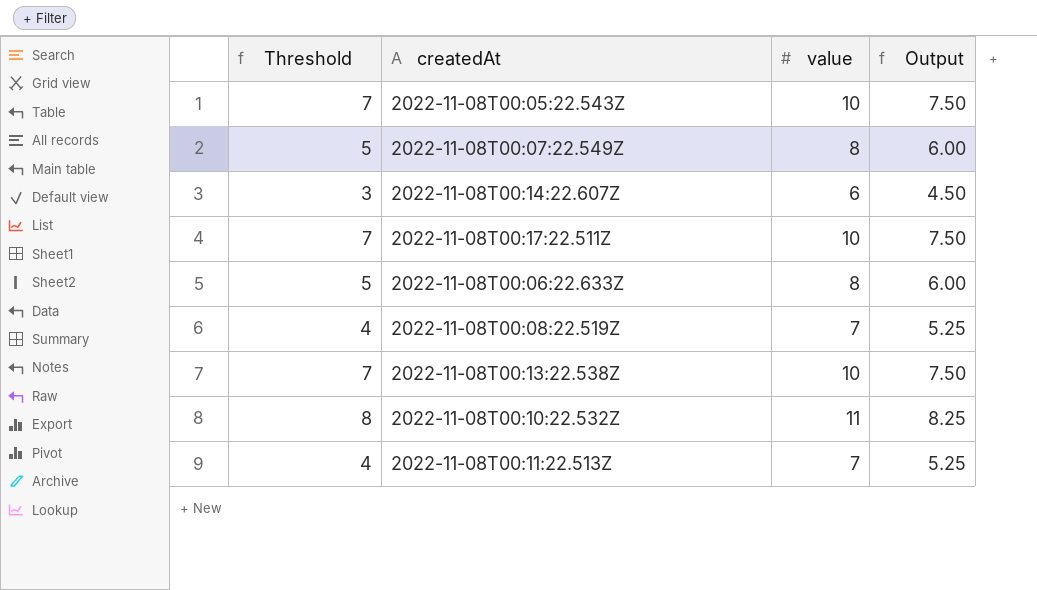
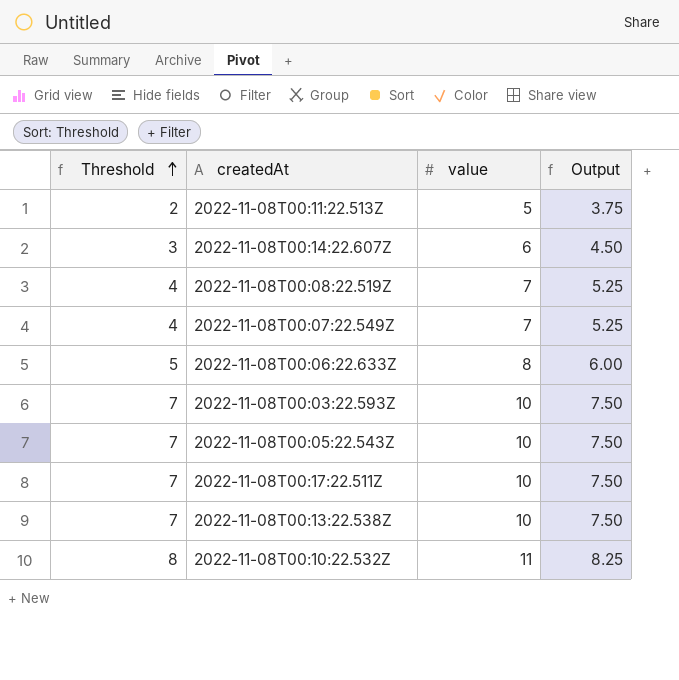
row order: none -> Threshold ascending
2022-11-08T00:11:22.513Z | Threshold: 4 -> 2
2022-11-08T00:11:22.513Z | value: 7 -> 5
2022-11-08T00:11:22.513Z | Output: 5.25 -> 3.75
2022-11-08T00:07:22.549Z | Threshold: 5 -> 4
2022-11-08T00:07:22.549Z | value: 8 -> 7
2022-11-08T00:07:22.549Z | Output: 6.00 -> 5.25
row 2022-11-08T00:03:22.593Z: none -> 7 | 10 | 7.50

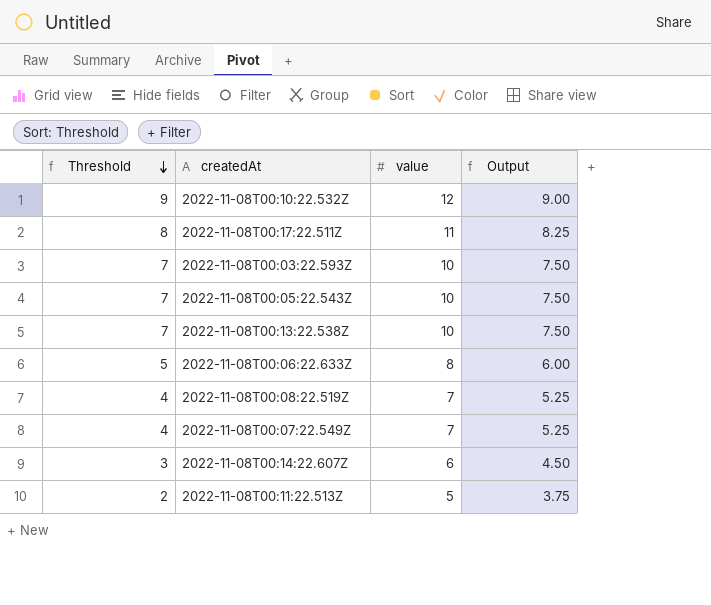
row order: Threshold ascending -> Threshold descending
2022-11-08T00:10:22.532Z | Threshold: 8 -> 9
2022-11-08T00:10:22.532Z | value: 11 -> 12
2022-11-08T00:10:22.532Z | Output: 8.25 -> 9.00
2022-11-08T00:17:22.511Z | Threshold: 7 -> 8
2022-11-08T00:17:22.511Z | value: 10 -> 11
2022-11-08T00:17:22.511Z | Output: 7.50 -> 8.25

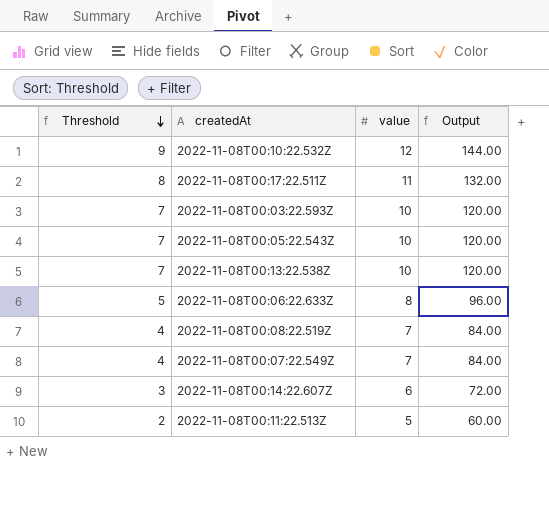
column Output | formula: [value] * 0.75 -> [value] * 12

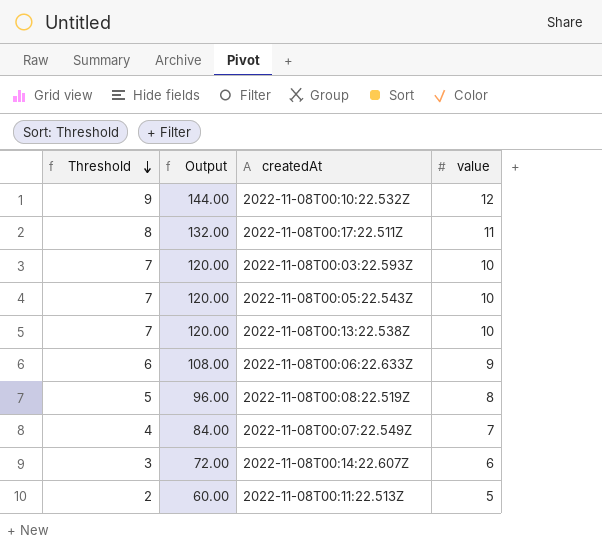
column Output | position: 4 -> 2
2022-11-08T00:06:22.633Z | Threshold: 5 -> 6
2022-11-08T00:06:22.633Z | Output: 96.00 -> 108.00
2022-11-08T00:06:22.633Z | value: 8 -> 9
2022-11-08T00:08:22.519Z | Threshold: 4 -> 5
2022-11-08T00:08:22.519Z | Output: 84.00 -> 96.00
2022-11-08T00:08:22.519Z | value: 7 -> 8

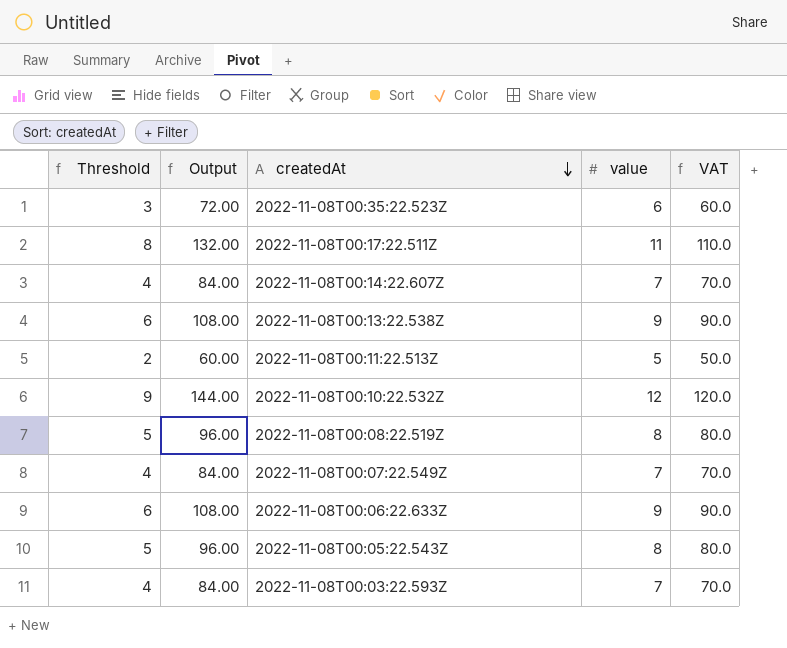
row order: Threshold descending -> createdAt descending
column VAT | formula: none -> [value] * 10
row 2022-11-08T00:35:22.523Z: none -> 3 | 72.00 | 6 | 60.0
2022-11-08T00:14:22.607Z | Threshold: 3 -> 4
2022-11-08T00:14:22.607Z | Output: 72.00 -> 84.00
2022-11-08T00:14:22.607Z | value: 6 -> 7
2022-11-08T00:13:22.538Z | Threshold: 7 -> 6
2022-11-08T00:13:22.538Z | Output: 120.00 -> 108.00
2022-11-08T00:13:22.538Z | value: 10 -> 9
2022-11-08T00:05:22.543Z | Threshold: 7 -> 5
2022-11-08T00:05:22.543Z | Output: 120.00 -> 96.00
2022-11-08T00:05:22.543Z | value: 10 -> 8
2022-11-08T00:03:22.593Z | Threshold: 7 -> 4
2022-11-08T00:03:22.593Z | Output: 120.00 -> 84.00
2022-11-08T00:03:22.593Z | value: 10 -> 7

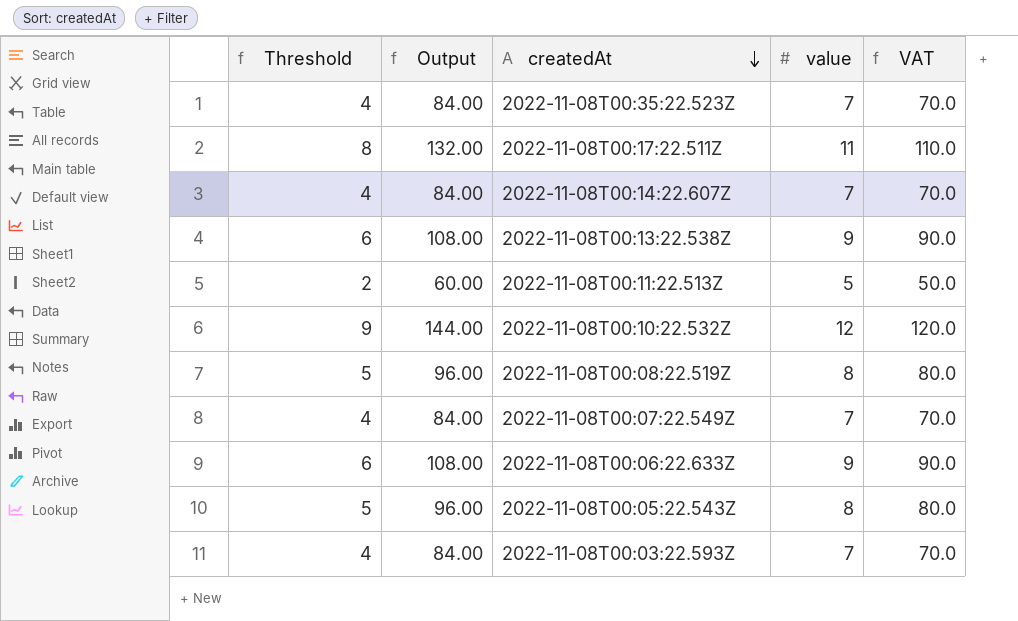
2022-11-08T00:35:22.523Z | Threshold: 3 -> 4
2022-11-08T00:35:22.523Z | Output: 72.00 -> 84.00
2022-11-08T00:35:22.523Z | value: 6 -> 7
2022-11-08T00:35:22.523Z | VAT: 60.0 -> 70.0

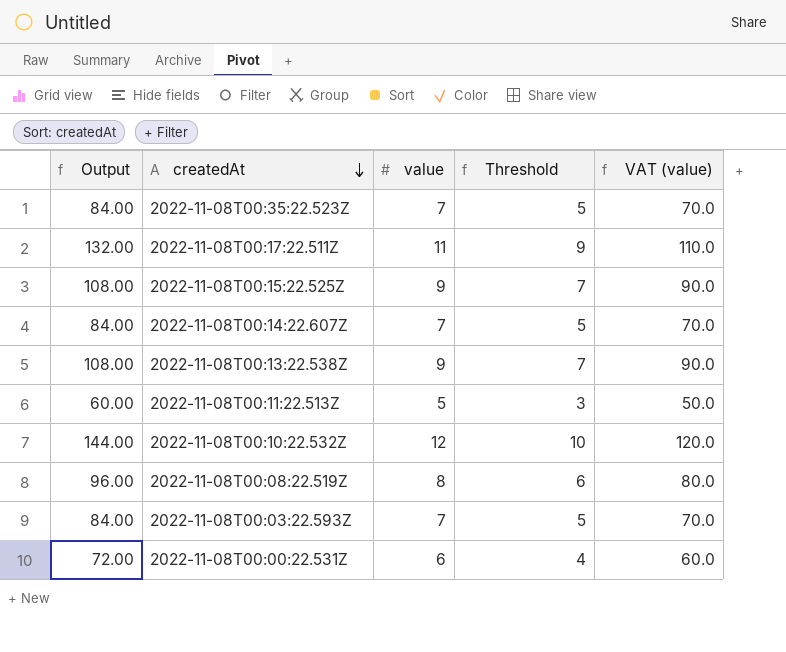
column Threshold | formula: [value] - 3 -> [value] - 2
column Threshold | position: 1 -> 4
column name: VAT -> VAT (value)
row 2022-11-08T00:07:22.549Z: 4 | 84.00 | 7 | 70.0 -> none
row 2022-11-08T00:06:22.633Z: 6 | 108.00 | 9 | 90.0 -> none
row 2022-11-08T00:05:22.543Z: 5 | 96.00 | 8 | 80.0 -> none
row 2022-11-08T00:15:22.525Z: none -> 108.00 | 9 | 7 | 90.0
row 2022-11-08T00:00:22.531Z: none -> 72.00 | 6 | 4 | 60.0

